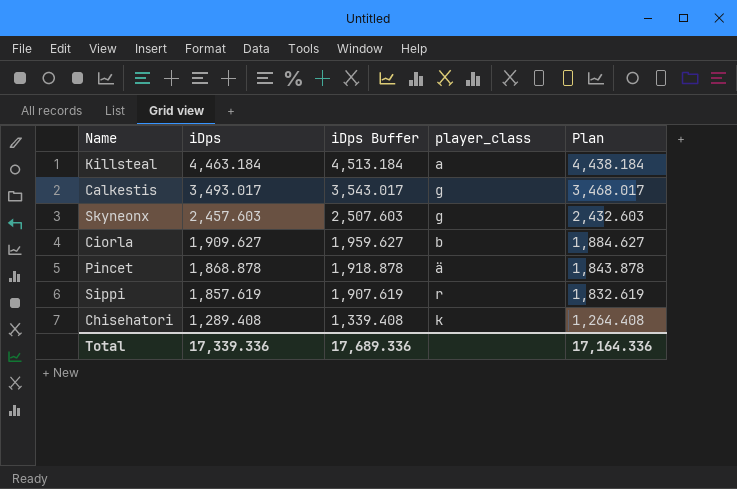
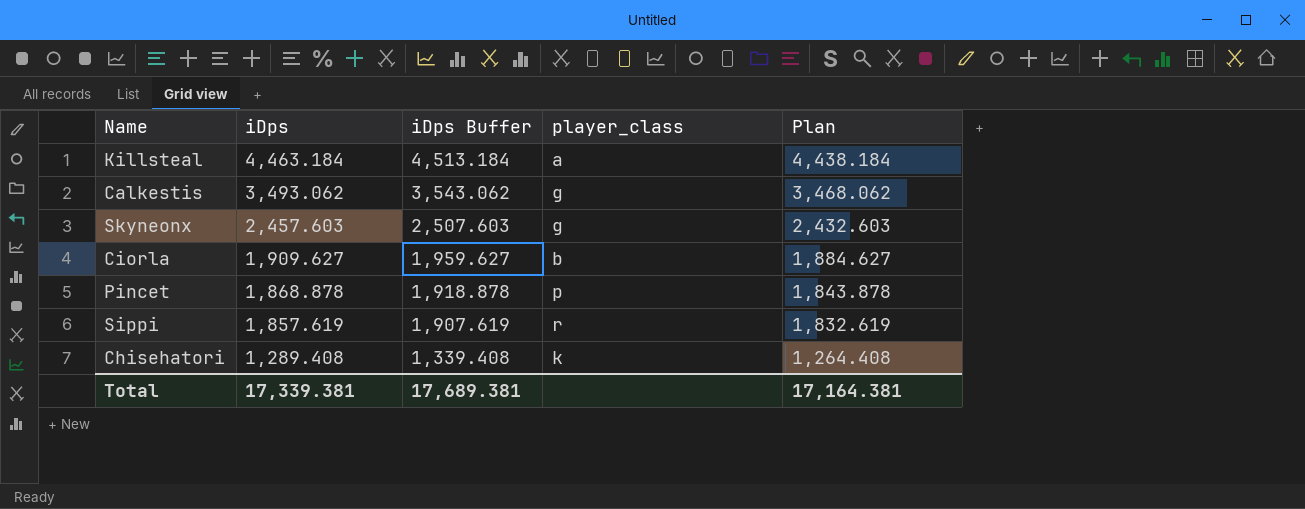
Calkestis | iDps: 3,493.017 -> 3,493.062
Calkestis | iDps Buffer: 3,543.017 -> 3,543.062
Calkestis | Plan: 3,468.017 -> 3,468.062
Pincet | player_class: ä -> p
Total | iDps: 17,339.336 -> 17,339.381
Total | iDps Buffer: 17,689.336 -> 17,689.381
Total | Plan: 17,164.336 -> 17,164.381

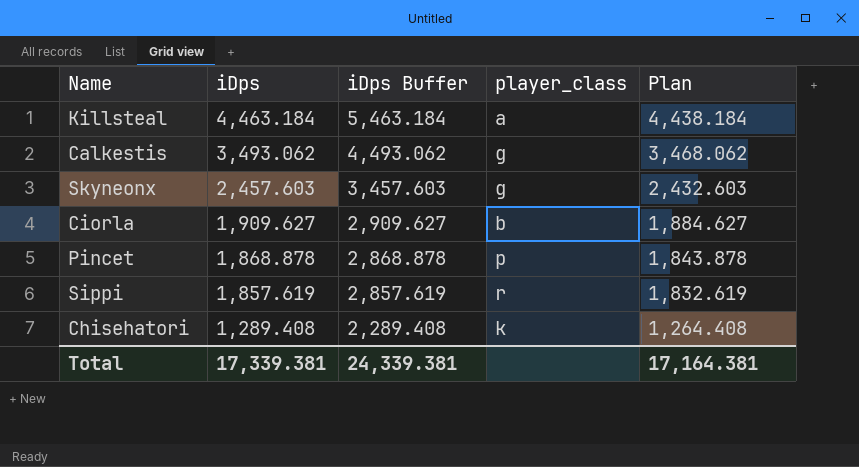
column iDps Buffer | formula: [iDps] + 50 -> [iDps] + 1000
Total | iDps Buffer: 17,689.381 -> 24,339.381

